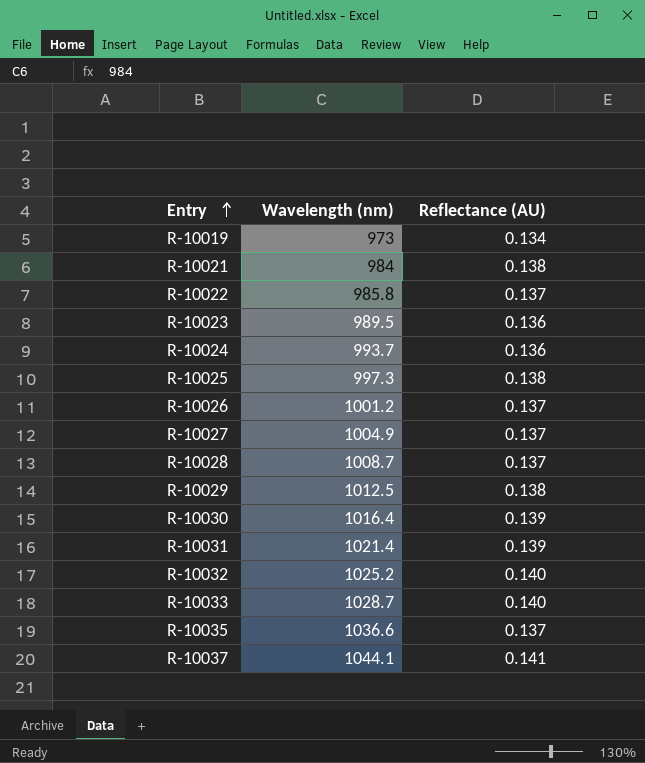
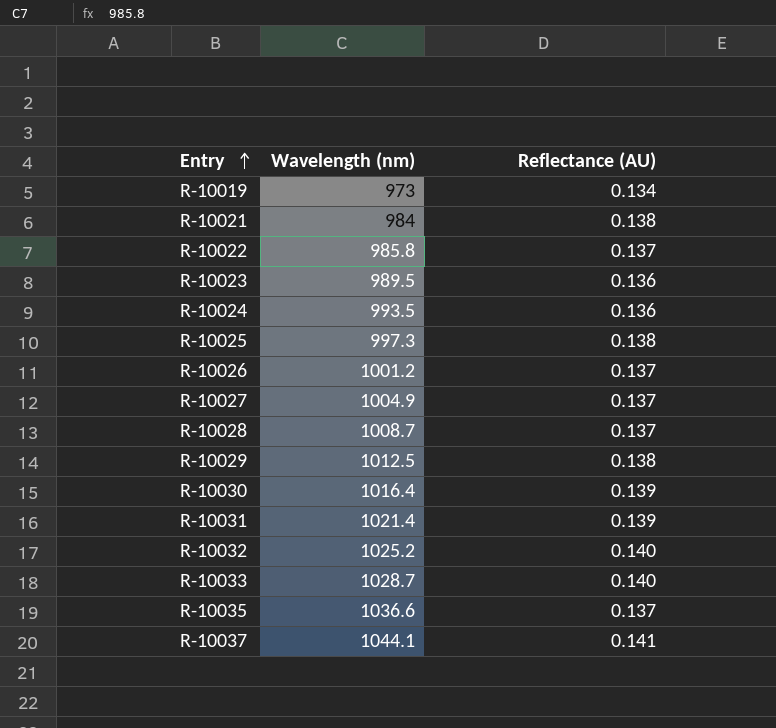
R-10024 | Wavelength (nm): 993.7 -> 993.5

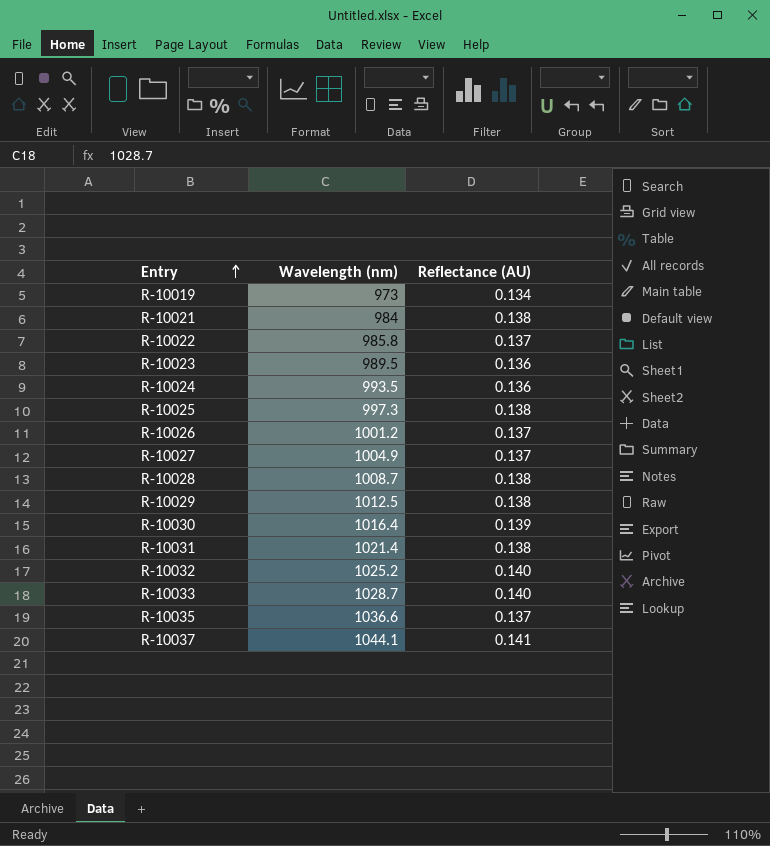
R-10028 | Reflectance (AU): 0.137 -> 0.138
R-10031 | Reflectance (AU): 0.139 -> 0.138

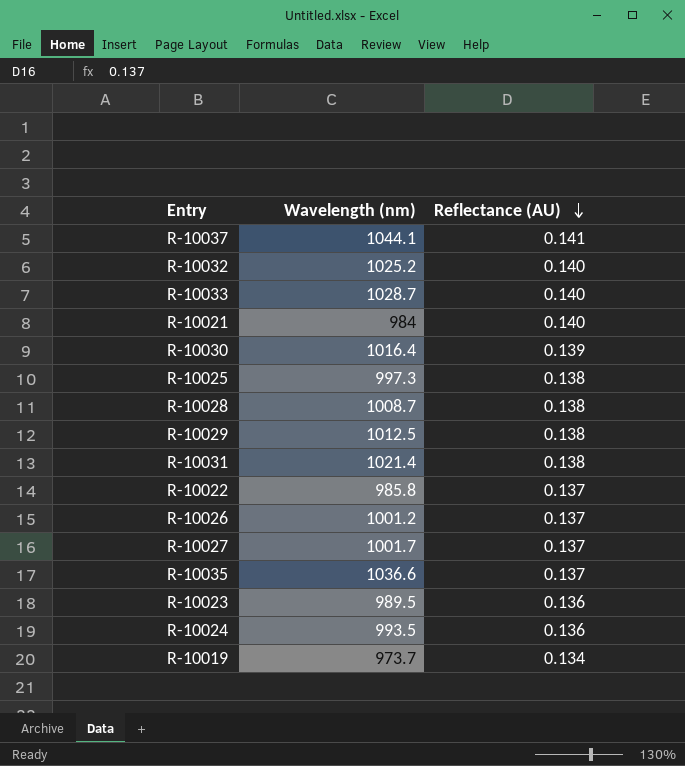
row order: Entry ascending -> Reflectance (AU) descending
R-10021 | Reflectance (AU): 0.138 -> 0.140
R-10027 | Wavelength (nm): 1004.9 -> 1001.7
R-10019 | Wavelength (nm): 973 -> 973.7

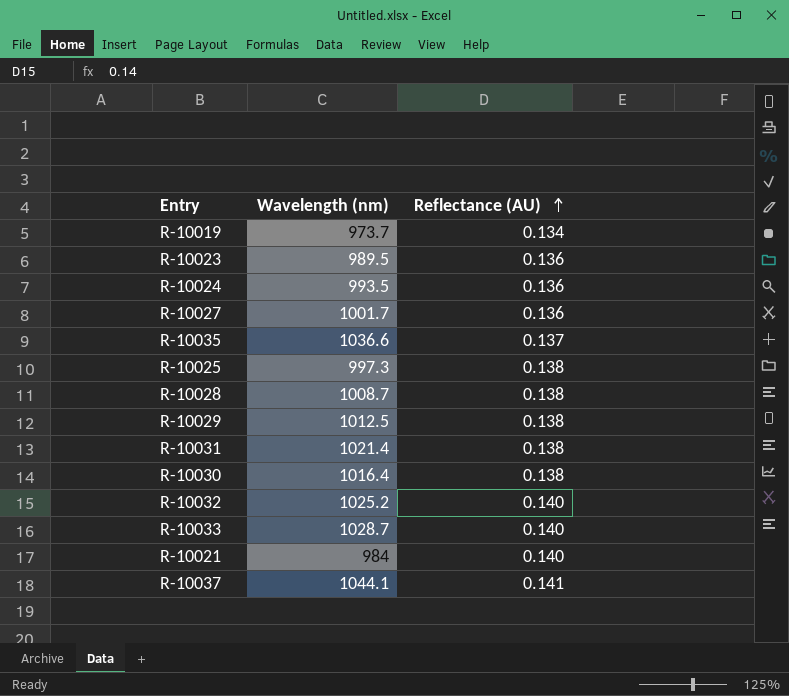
row order: Reflectance (AU) descending -> Reflectance (AU) ascending
row R-10022: 985.8 | 0.137 -> none
row R-10026: 1001.2 | 0.137 -> none
R-10027 | Reflectance (AU): 0.137 -> 0.136
R-10030 | Reflectance (AU): 0.139 -> 0.138

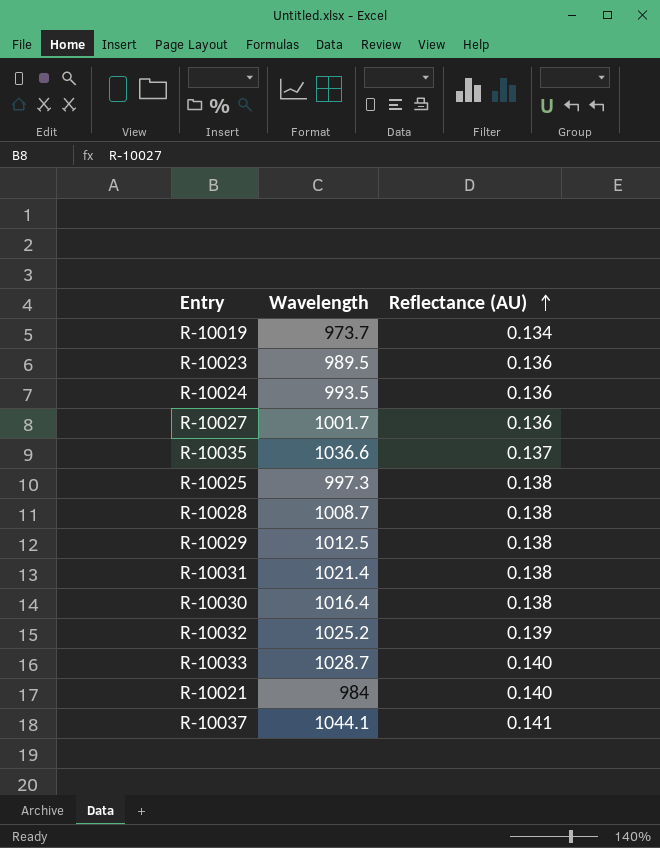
column name: Wavelength (nm) -> Wavelength
R-10032 | Reflectance (AU): 0.140 -> 0.139

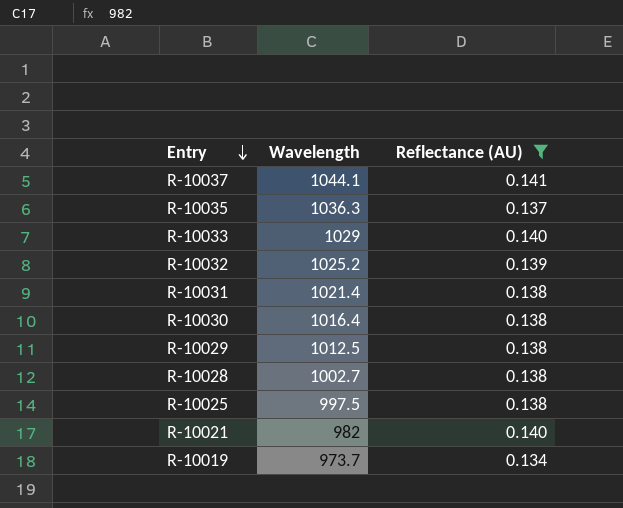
filter: none -> Reflectance (AU) != 0.136
row order: Reflectance (AU) ascending -> Entry descending
R-10035 | Wavelength: 1036.6 -> 1036.3
R-10033 | Wavelength: 1028.7 -> 1029
R-10028 | Wavelength: 1008.7 -> 1002.7
R-10025 | Wavelength: 997.3 -> 997.5
R-10021 | Wavelength: 984 -> 982

